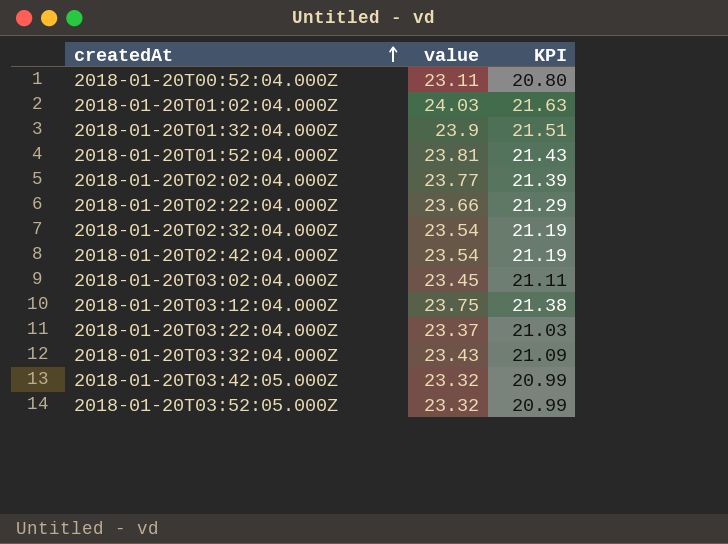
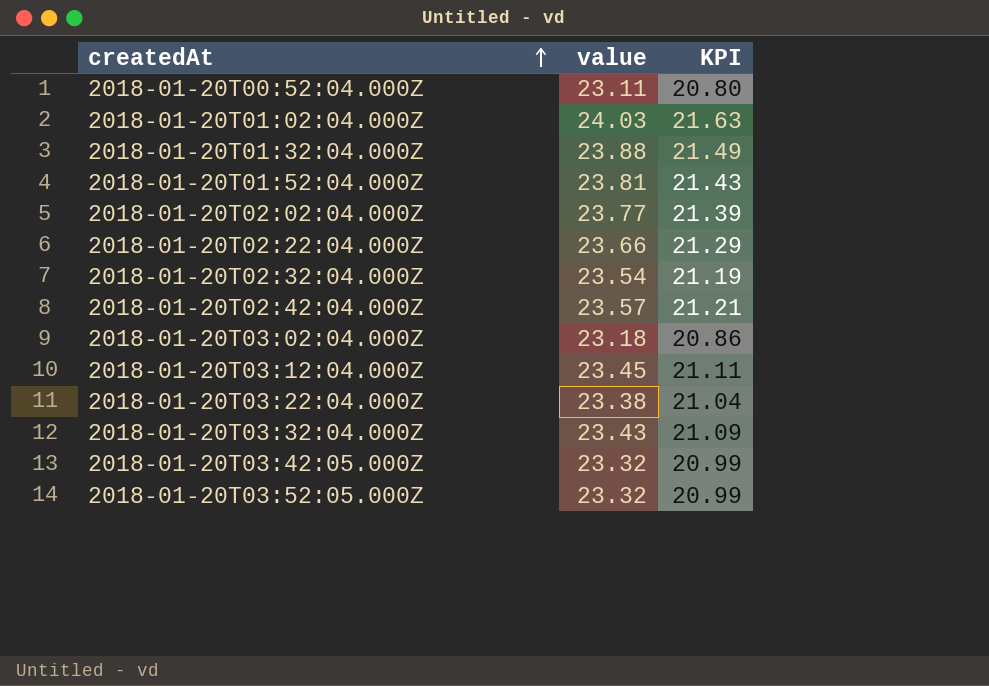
2018-01-20T01:32:04.000Z | value: 23.9 -> 23.88
2018-01-20T01:32:04.000Z | KPI: 21.51 -> 21.49
2018-01-20T02:42:04.000Z | value: 23.54 -> 23.57
2018-01-20T02:42:04.000Z | KPI: 21.19 -> 21.21
2018-01-20T03:02:04.000Z | value: 23.45 -> 23.18
2018-01-20T03:02:04.000Z | KPI: 21.11 -> 20.86
2018-01-20T03:12:04.000Z | value: 23.75 -> 23.45
2018-01-20T03:12:04.000Z | KPI: 21.38 -> 21.11
2018-01-20T03:22:04.000Z | value: 23.37 -> 23.38
2018-01-20T03:22:04.000Z | KPI: 21.03 -> 21.04

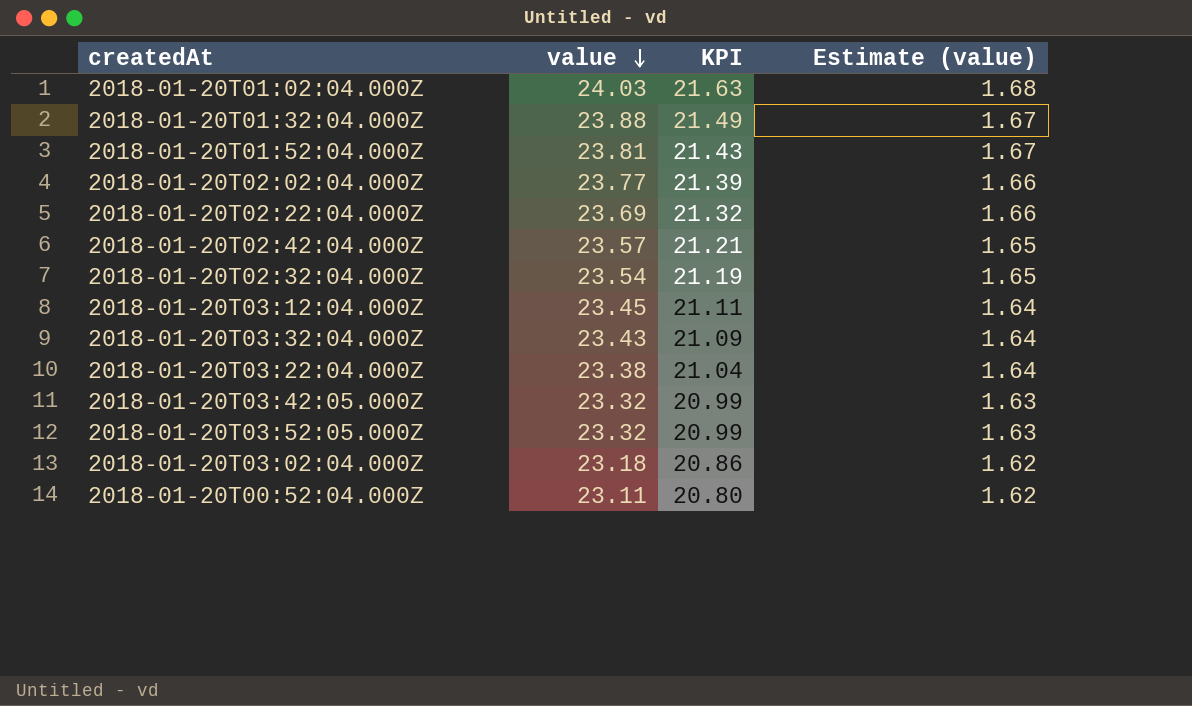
row order: createdAt ascending -> value descending
column Estimate (value) | formula: none -> [value] * 0.07
2018-01-20T02:22:04.000Z | value: 23.66 -> 23.69
2018-01-20T02:22:04.000Z | KPI: 21.29 -> 21.32

